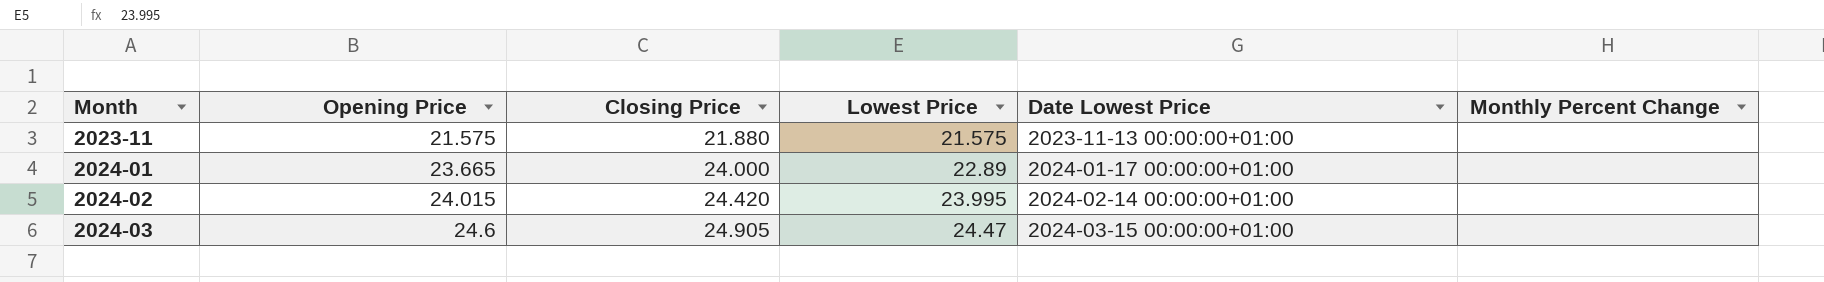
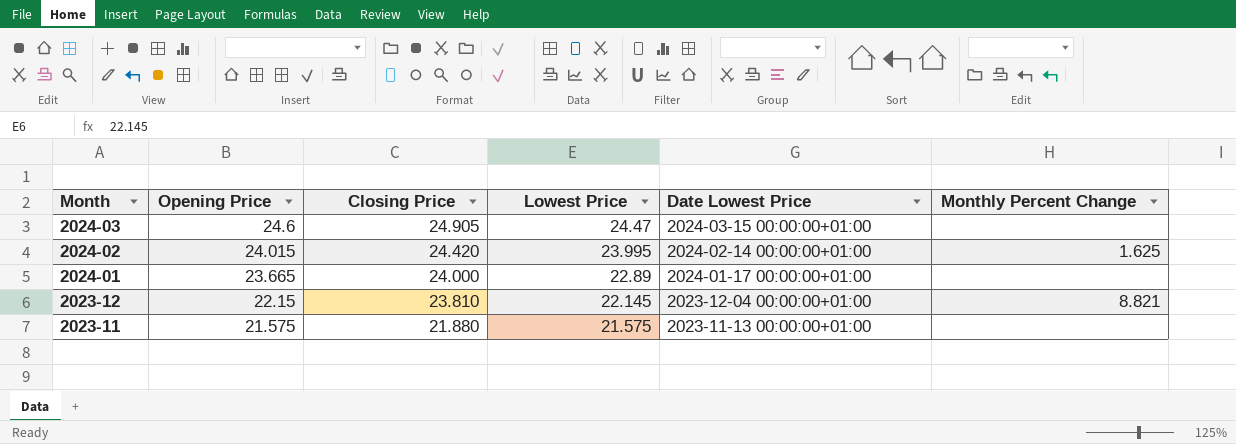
row order: Month ascending -> Month descending
2024-02 | Monthly Percent Change: none -> 1.625
row 2023-12: none -> 22.15 | 23.810 | 22.145 | 2023-12-04 00:00:00+01:00 | 8.821

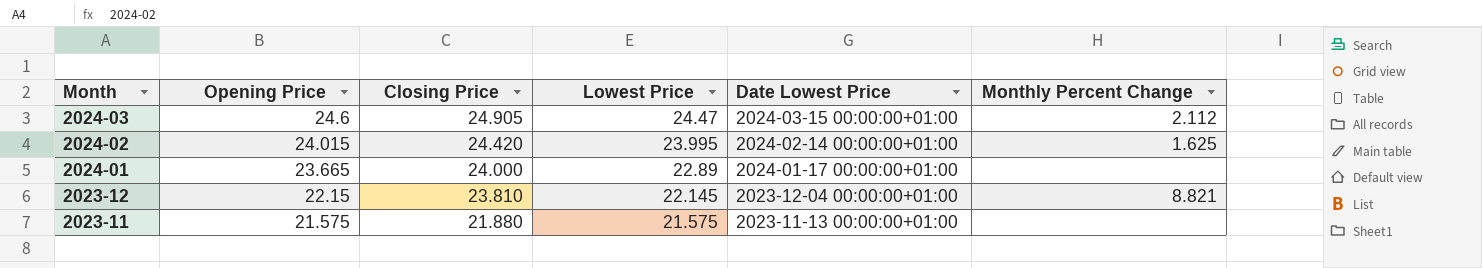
2024-03 | Monthly Percent Change: none -> 2.112

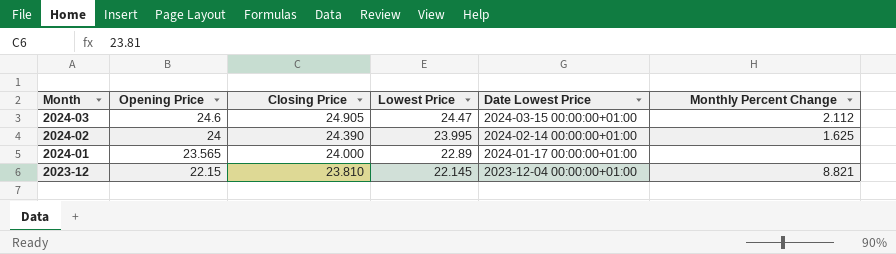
row 2023-11: 21.575 | 21.880 | 21.575 | 2023-11-13 00:00:00+01:00 | none -> none
2024-02 | Opening Price: 24.015 -> 24
2024-02 | Closing Price: 24.420 -> 24.390
2024-01 | Opening Price: 23.665 -> 23.565

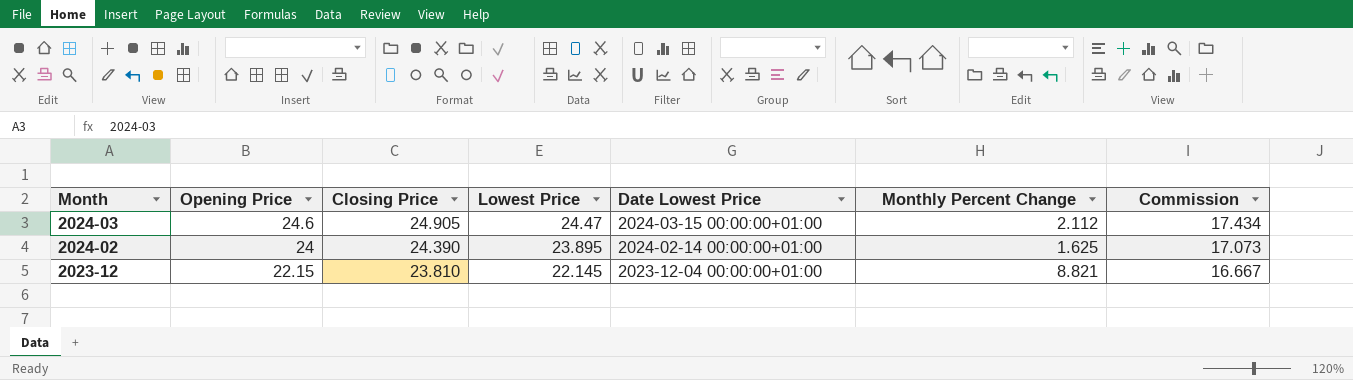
column Commission | formula: none -> [Closing Price] * 0.7
row 2024-01: 23.565 | 24.000 | 22.89 | 2024-01-17 00:00:00+01:00 | none -> none
2024-02 | Lowest Price: 23.995 -> 23.895

